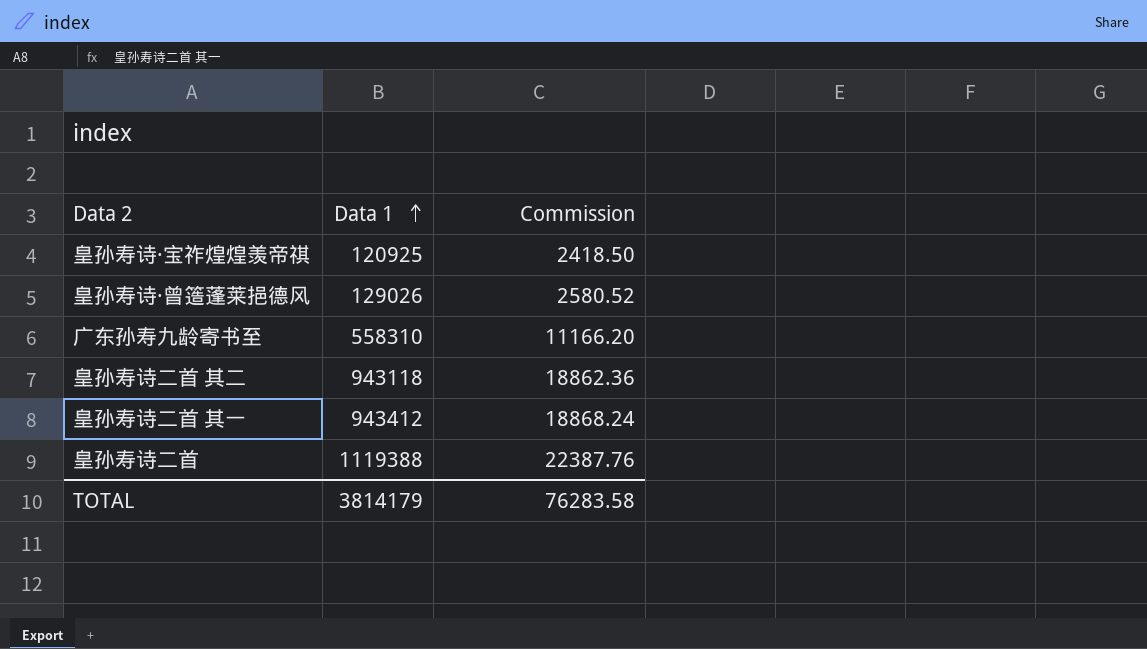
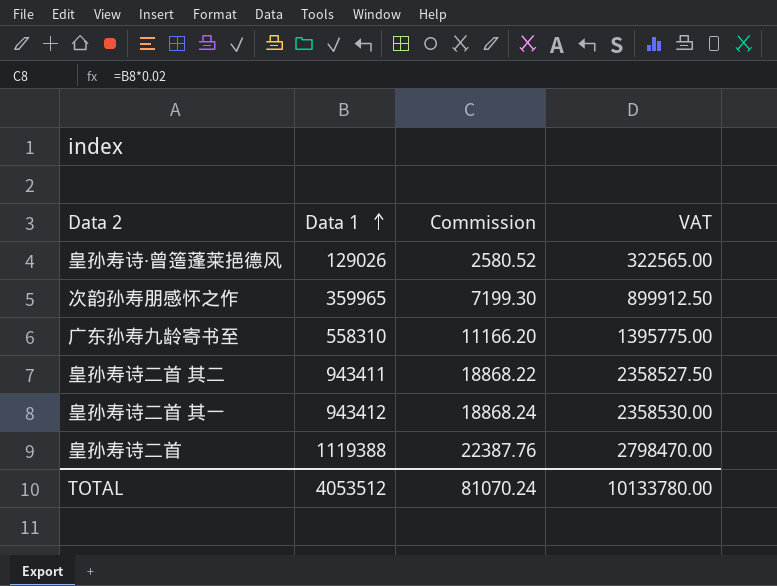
column VAT | formula: none -> [Data 1] * 2.5
row 皇孙寿诗·宝祚煌煌羡帝祺: 120925 | 2418.50 -> none
row 次韵孙寿朋感怀之作: none -> 359965 | 7199.30 | 899912.50
皇孙寿诗二首 其二 | Data 1: 943118 -> 943411
皇孙寿诗二首 其二 | Commission: 18862.36 -> 18868.22
TOTAL | Data 1: 3814179 -> 4053512
TOTAL | Commission: 76283.58 -> 81070.24

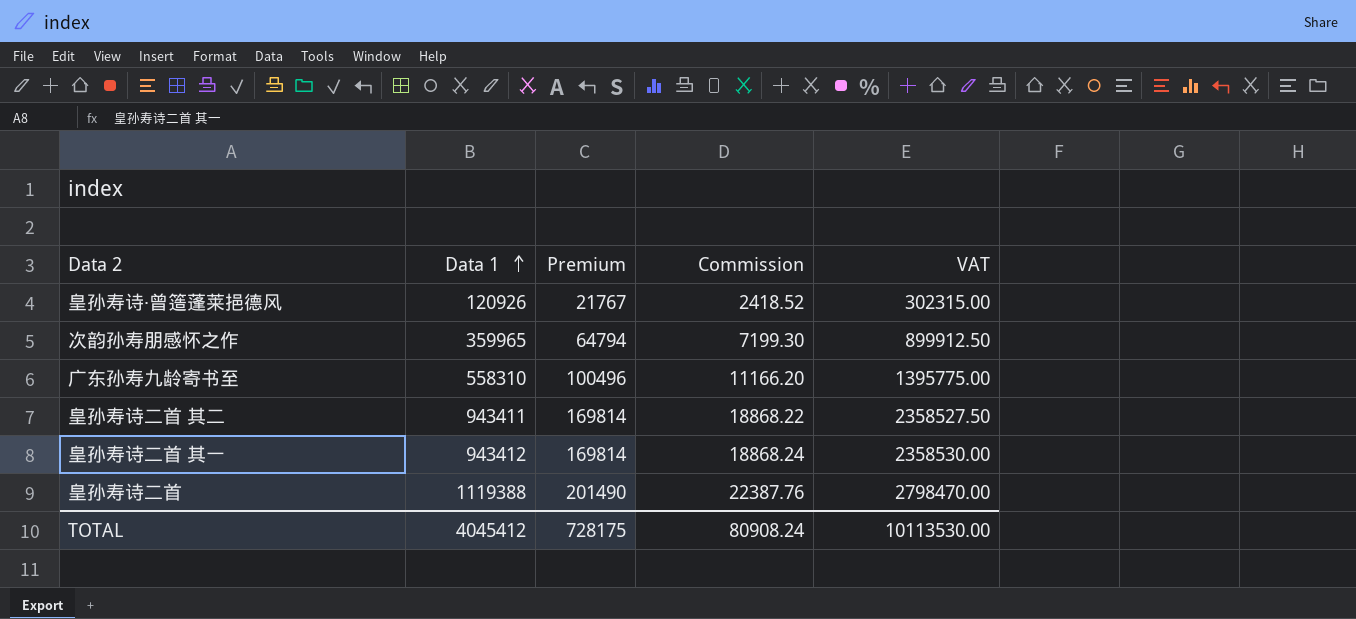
column Premium | formula: none -> [Data 1] * 0.18
皇孙寿诗·曾簉蓬莱挹德风 | Data 1: 129026 -> 120926
皇孙寿诗·曾簉蓬莱挹德风 | Commission: 2580.52 -> 2418.52
皇孙寿诗·曾簉蓬莱挹德风 | VAT: 322565.00 -> 302315.00
TOTAL | Data 1: 4053512 -> 4045412
TOTAL | Commission: 81070.24 -> 80908.24
TOTAL | VAT: 10133780.00 -> 10113530.00

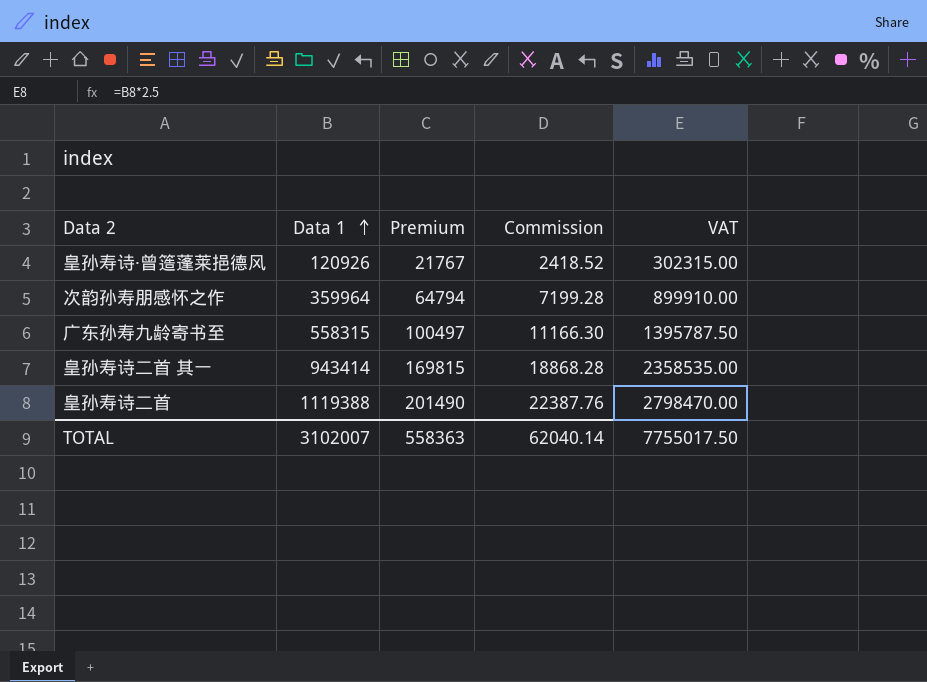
row 皇孙寿诗二首 其二: 943411 | 169814 | 18868.22 | 2358527.50 -> none
次韵孙寿朋感怀之作 | Data 1: 359965 -> 359964
次韵孙寿朋感怀之作 | Commission: 7199.30 -> 7199.28
次韵孙寿朋感怀之作 | VAT: 899912.50 -> 899910.00
广东孙寿九龄寄书至 | Data 1: 558310 -> 558315
广东孙寿九龄寄书至 | Premium: 100496 -> 100497
广东孙寿九龄寄书至 | Commission: 11166.20 -> 11166.30
广东孙寿九龄寄书至 | VAT: 1395775.00 -> 1395787.50
皇孙寿诗二首 其一 | Data 1: 943412 -> 943414
皇孙寿诗二首 其一 | Premium: 169814 -> 169815
皇孙寿诗二首 其一 | Commission: 18868.24 -> 18868.28
皇孙寿诗二首 其一 | VAT: 2358530.00 -> 2358535.00
TOTAL | Data 1: 4045412 -> 3102007
TOTAL | Premium: 728175 -> 558363
TOTAL | Commission: 80908.24 -> 62040.14
TOTAL | VAT: 10113530.00 -> 7755017.50

